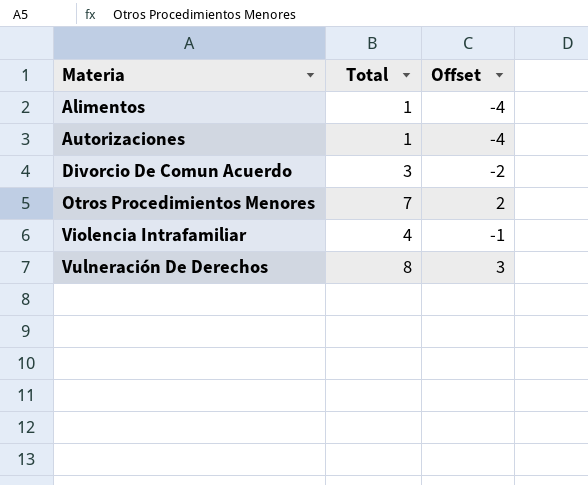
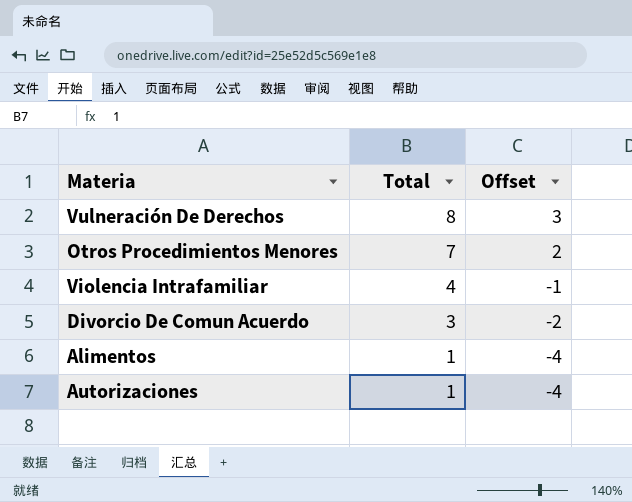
row order: Materia ascending -> Total descending

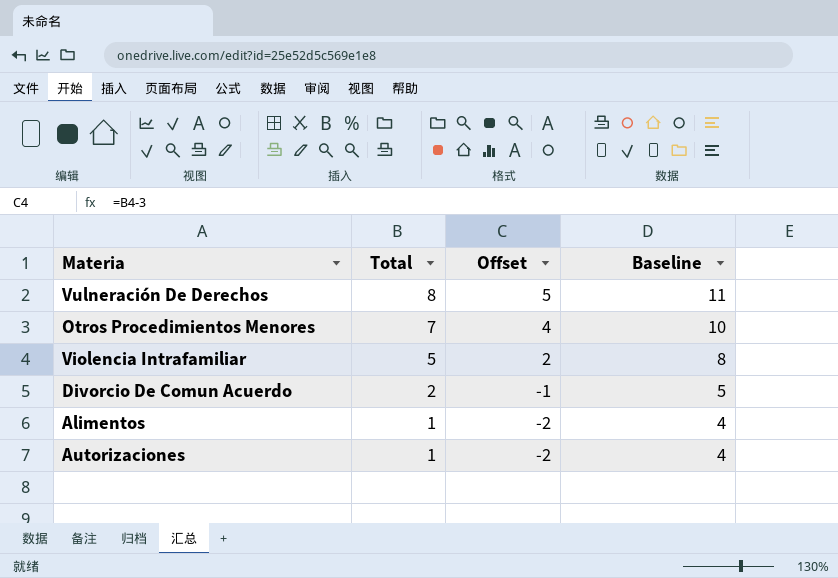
column Offset | formula: [Total] - 5 -> [Total] - 3
column Baseline | formula: none -> [Total] + 3
Violencia Intrafamiliar | Total: 4 -> 5
Divorcio De Comun Acuerdo | Total: 3 -> 2

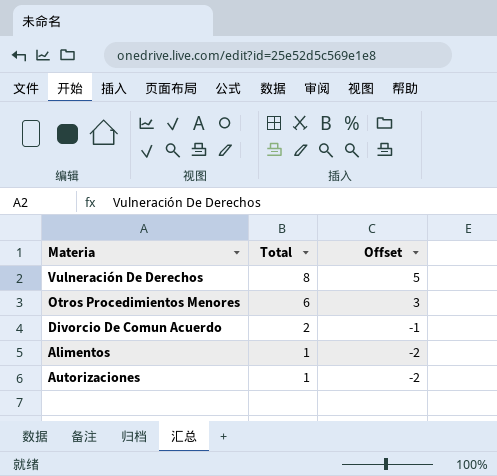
column Baseline | formula: [Total] + 3 -> none
row Violencia Intrafamiliar: 5 | 2 | 8 -> none
Otros Procedimientos Menores | Total: 7 -> 6
Otros Procedimientos Menores | Offset: 4 -> 3

